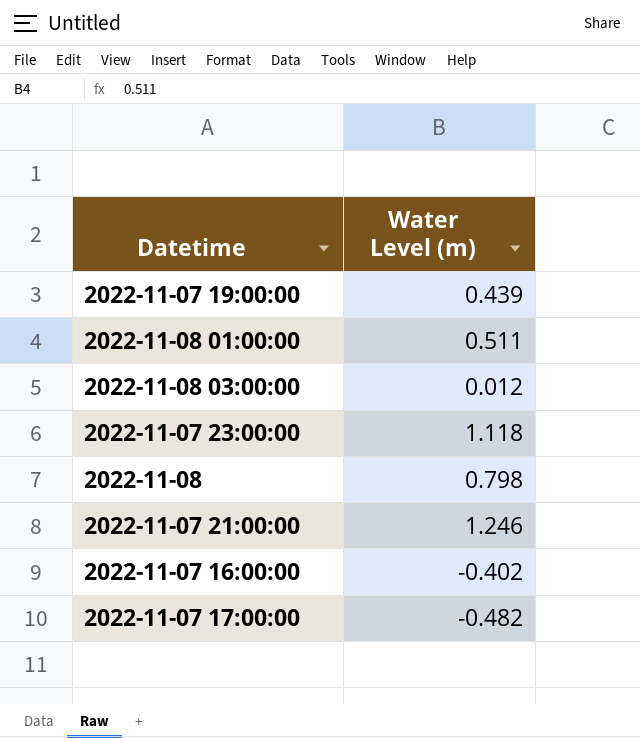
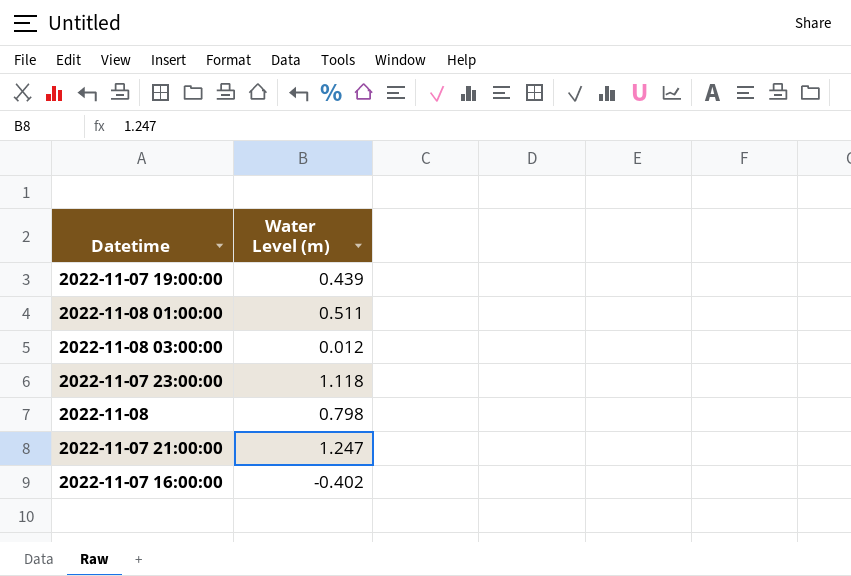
row 2022-11-07 17:00:00: -0.482 -> none
2022-11-07 21:00:00 | Water Level (m): 1.246 -> 1.247

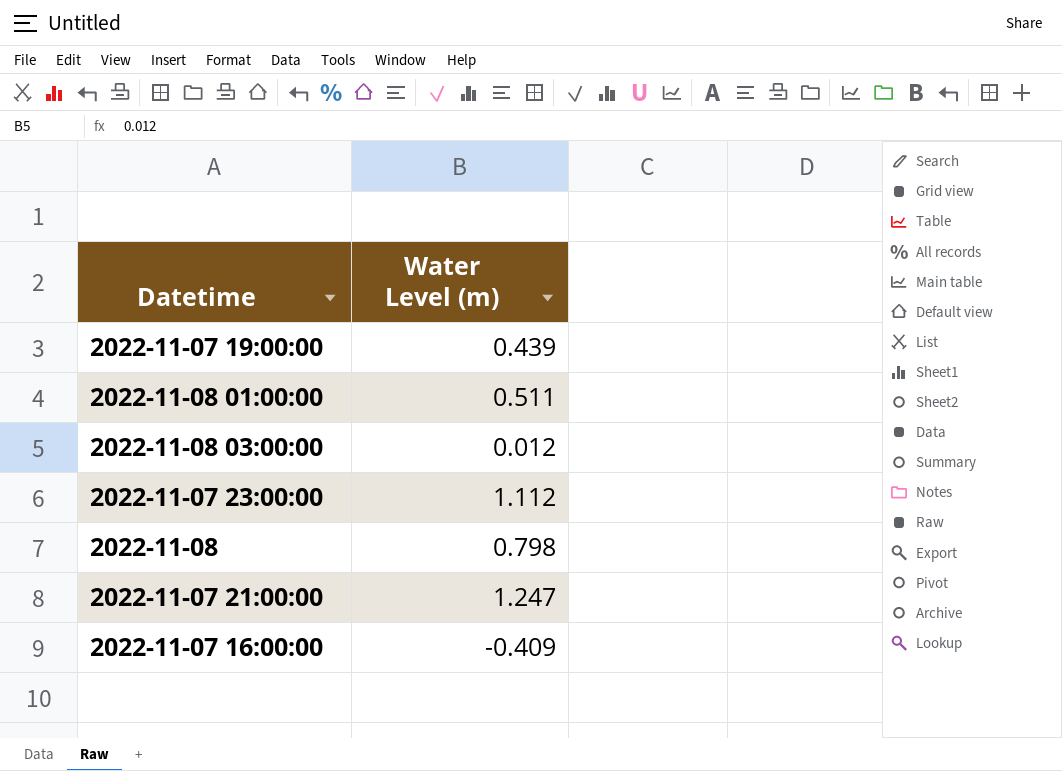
2022-11-07 23:00:00 | Water Level (m): 1.118 -> 1.112
2022-11-07 16:00:00 | Water Level (m): -0.402 -> -0.409

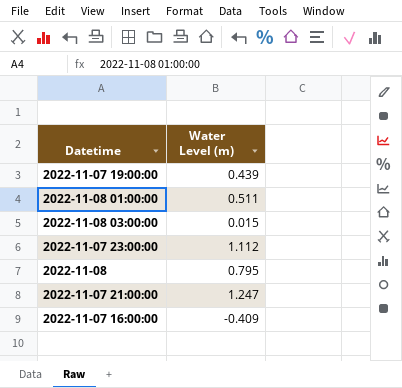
2022-11-08 03:00:00 | Water Level (m): 0.012 -> 0.015
2022-11-08 | Water Level (m): 0.798 -> 0.795

